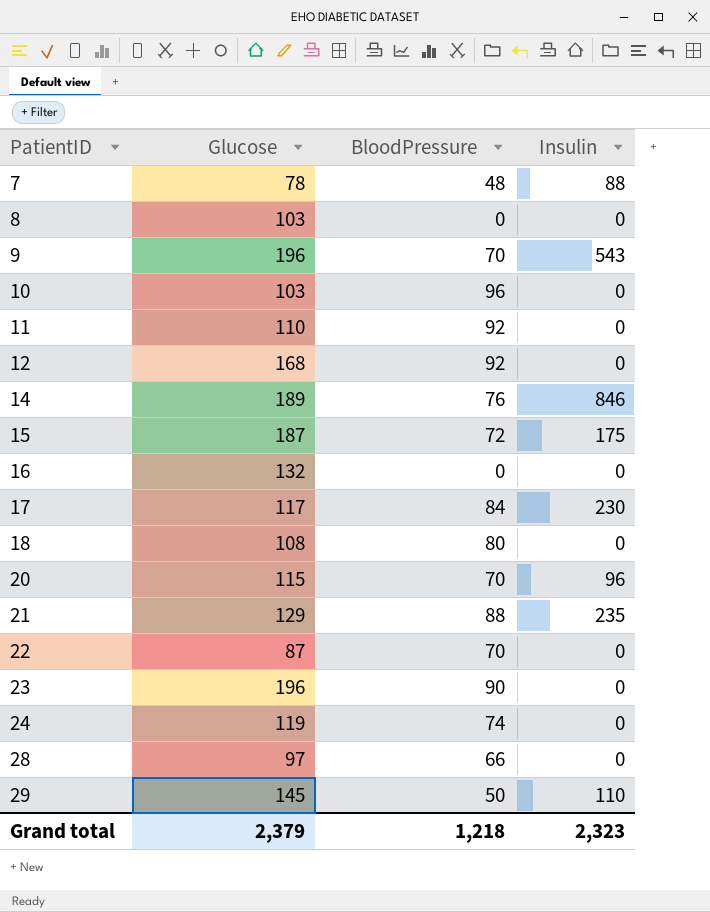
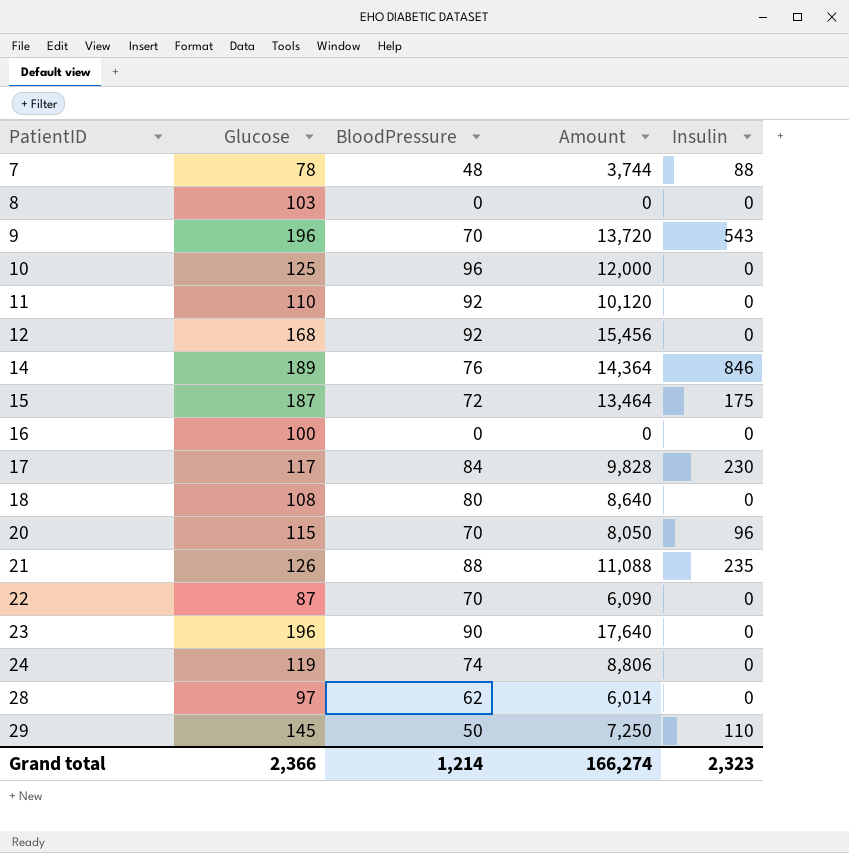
column Amount | formula: none -> [Glucose] * [BloodPressure]
10 | Glucose: 103 -> 125
16 | Glucose: 132 -> 100
21 | Glucose: 129 -> 126
28 | BloodPressure: 66 -> 62
Grand total | Glucose: 2,379 -> 2,366
Grand total | BloodPressure: 1,218 -> 1,214

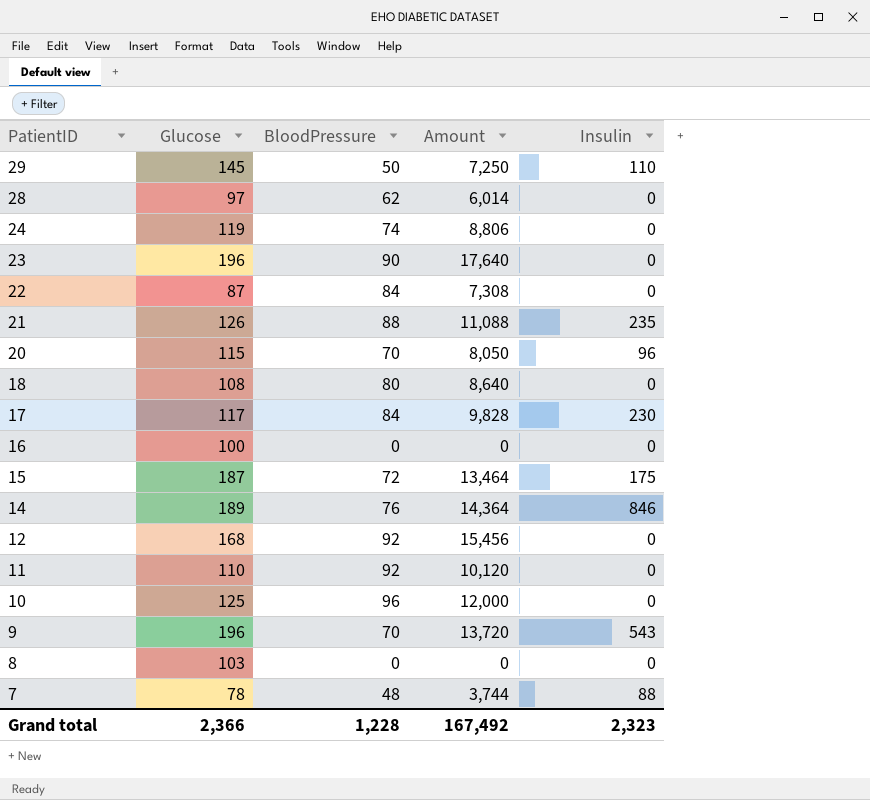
row order: PatientID ascending -> PatientID descending
22 | BloodPressure: 70 -> 84
22 | Amount: 6,090 -> 7,308
Grand total | BloodPressure: 1,214 -> 1,228
Grand total | Amount: 166,274 -> 167,492

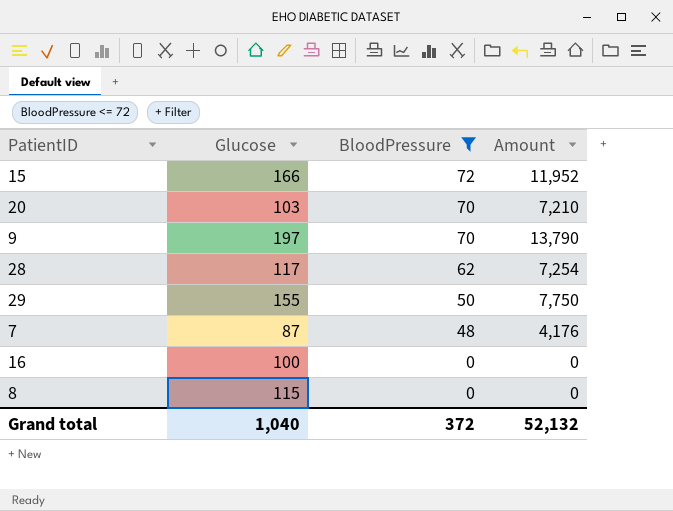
filter: none -> BloodPressure <= 72
row order: PatientID descending -> BloodPressure descending
column Insulin | position: 5 -> none
15 | Glucose: 187 -> 166
15 | Amount: 13,464 -> 11,952
20 | Glucose: 115 -> 103
20 | Amount: 8,050 -> 7,210
9 | Glucose: 196 -> 197
9 | Amount: 13,720 -> 13,790
28 | Glucose: 97 -> 117
28 | Amount: 6,014 -> 7,254
29 | Glucose: 145 -> 155
29 | Amount: 7,250 -> 7,750
7 | Glucose: 78 -> 87
7 | Amount: 3,744 -> 4,176
8 | Glucose: 103 -> 115
Grand total | Glucose: 2,366 -> 1,040
Grand total | BloodPressure: 1,228 -> 372
Grand total | Amount: 167,492 -> 52,132

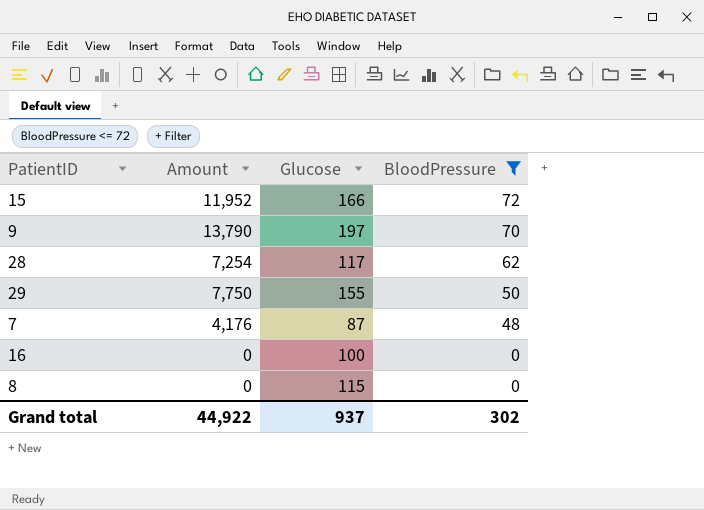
column Amount | position: 4 -> 2
row 20: 103 | 70 | 7,210 -> none
Grand total | Amount: 52,132 -> 44,922
Grand total | Glucose: 1,040 -> 937
Grand total | BloodPressure: 372 -> 302

